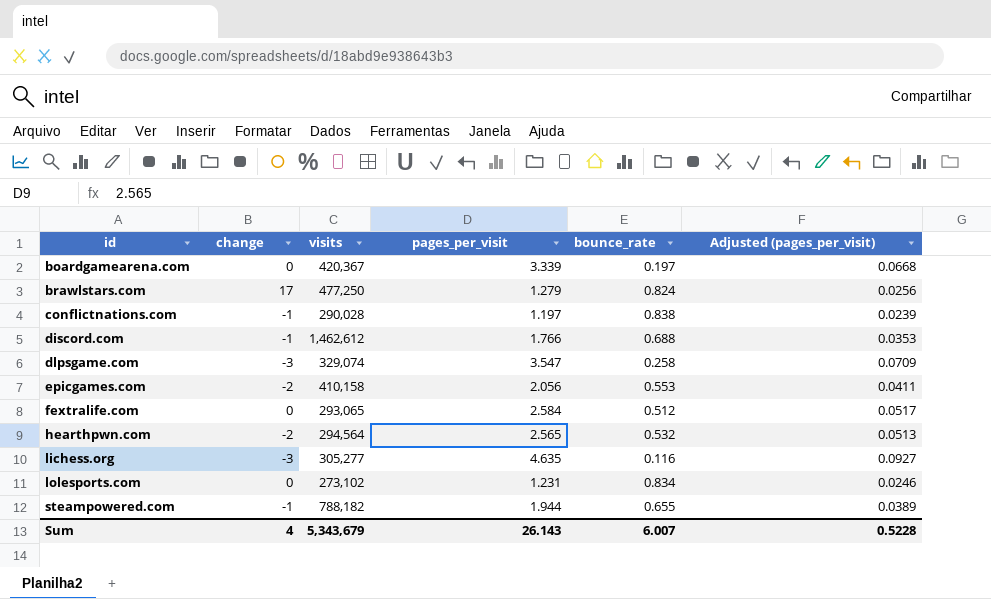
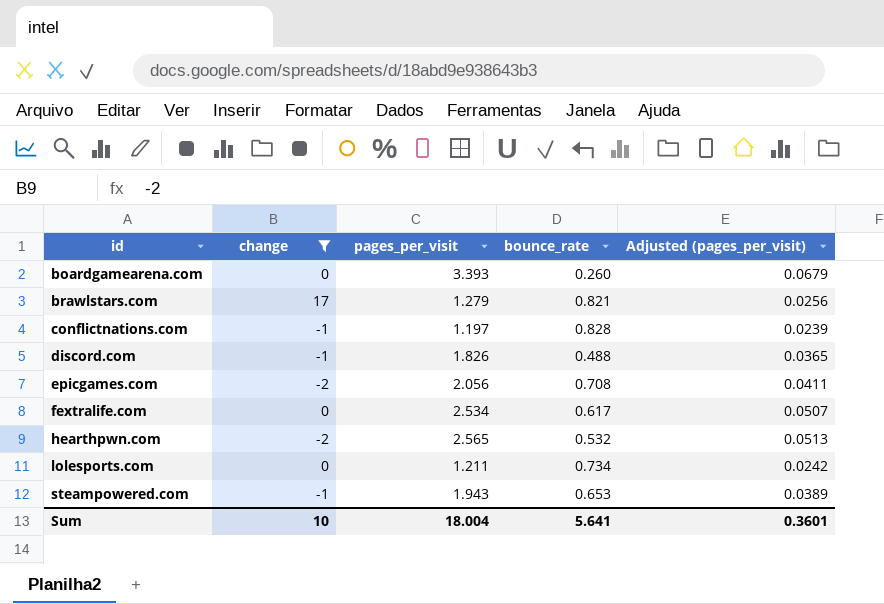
filter: none -> change != -3
column visits | position: 3 -> none
boardgamearena.com | pages_per_visit: 3.339 -> 3.393
boardgamearena.com | bounce_rate: 0.197 -> 0.260
boardgamearena.com | Adjusted (pages_per_visit): 0.0668 -> 0.0679
brawlstars.com | bounce_rate: 0.824 -> 0.821
conflictnations.com | bounce_rate: 0.838 -> 0.828
discord.com | pages_per_visit: 1.766 -> 1.826
discord.com | bounce_rate: 0.688 -> 0.488
discord.com | Adjusted (pages_per_visit): 0.0353 -> 0.0365
epicgames.com | bounce_rate: 0.553 -> 0.708
fextralife.com | pages_per_visit: 2.584 -> 2.534
fextralife.com | bounce_rate: 0.512 -> 0.617
fextralife.com | Adjusted (pages_per_visit): 0.0517 -> 0.0507
lolesports.com | pages_per_visit: 1.231 -> 1.211
lolesports.com | bounce_rate: 0.834 -> 0.734
lolesports.com | Adjusted (pages_per_visit): 0.0246 -> 0.0242
steampowered.com | pages_per_visit: 1.944 -> 1.943
steampowered.com | bounce_rate: 0.655 -> 0.653
Sum | change: 4 -> 10
Sum | pages_per_visit: 26.143 -> 18.004
Sum | bounce_rate: 6.007 -> 5.641
Sum | Adjusted (pages_per_visit): 0.5228 -> 0.3601

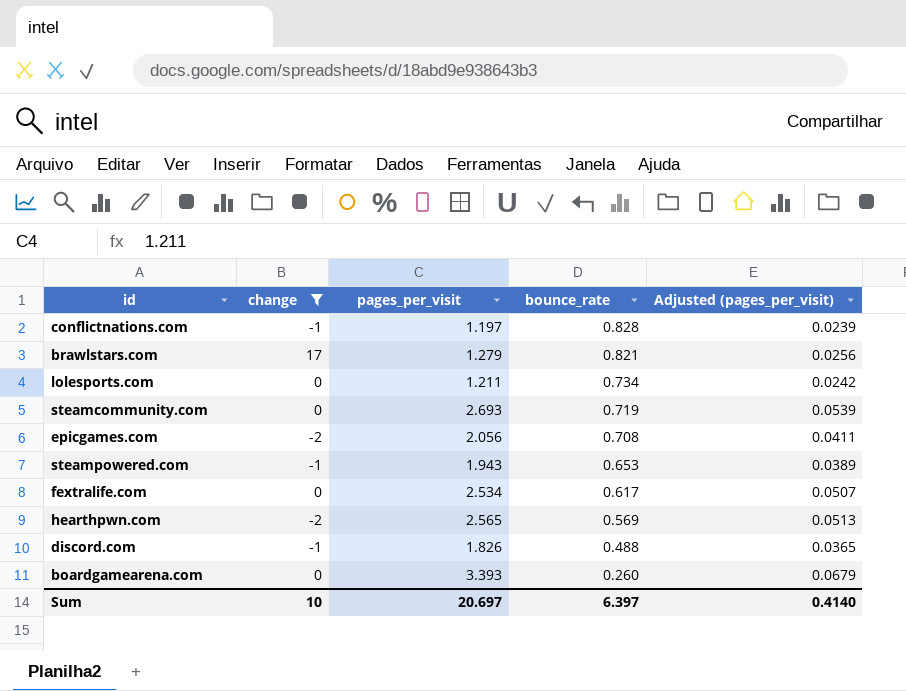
row order: id ascending -> bounce_rate descending
row steamcommunity.com: none -> 0 | 2.693 | 0.719 | 0.0539
hearthpwn.com | bounce_rate: 0.532 -> 0.569
Sum | pages_per_visit: 18.004 -> 20.697
Sum | bounce_rate: 5.641 -> 6.397
Sum | Adjusted (pages_per_visit): 0.3601 -> 0.4140

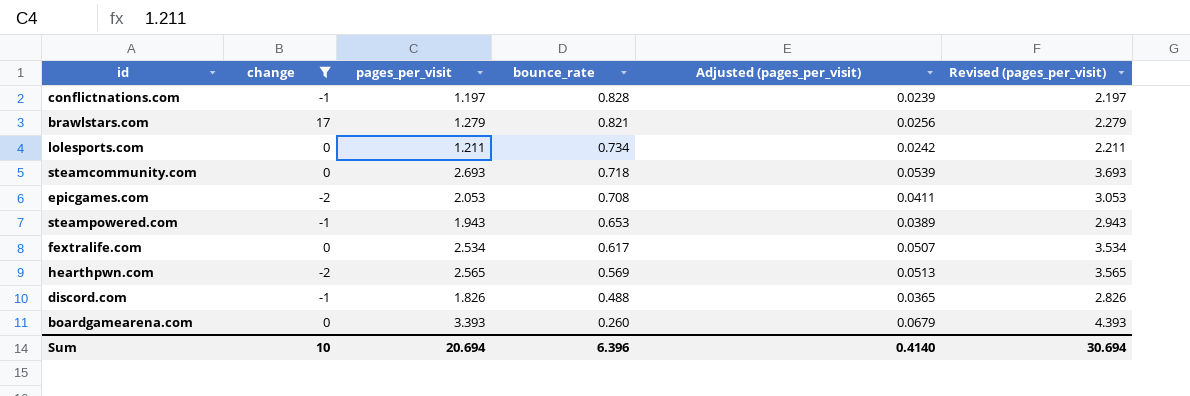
column Revised (pages_per_visit) | formula: none -> [pages_per_visit] + 1
steamcommunity.com | bounce_rate: 0.719 -> 0.718
epicgames.com | pages_per_visit: 2.056 -> 2.053
Sum | pages_per_visit: 20.697 -> 20.694
Sum | bounce_rate: 6.397 -> 6.396

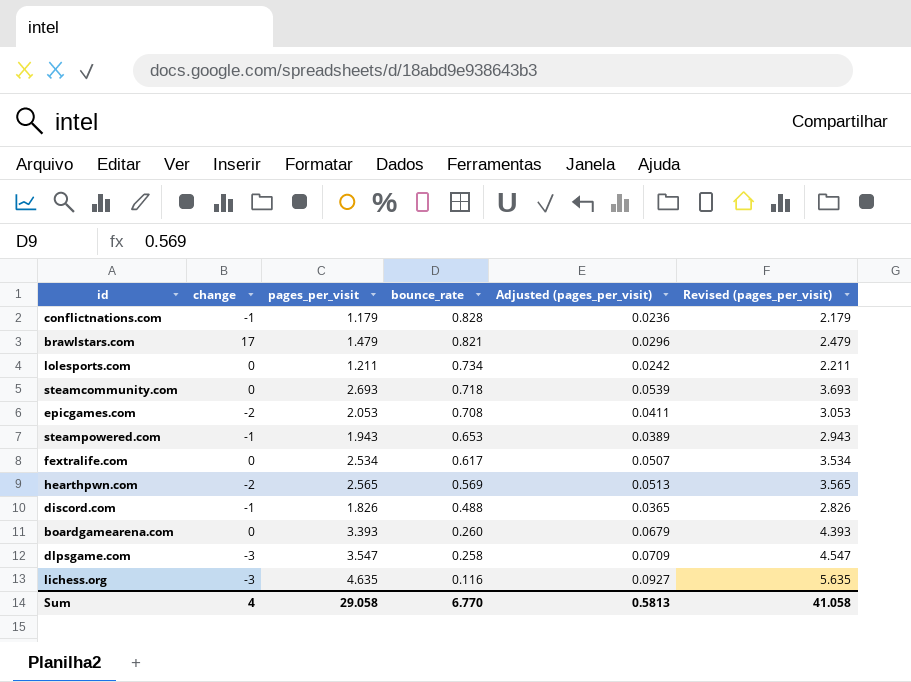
filter: change != -3 -> none
conflictnations.com | pages_per_visit: 1.197 -> 1.179
conflictnations.com | Adjusted (pages_per_visit): 0.0239 -> 0.0236
conflictnations.com | Revised (pages_per_visit): 2.197 -> 2.179
brawlstars.com | pages_per_visit: 1.279 -> 1.479
brawlstars.com | Adjusted (pages_per_visit): 0.0256 -> 0.0296
brawlstars.com | Revised (pages_per_visit): 2.279 -> 2.479
Sum | change: 10 -> 4
Sum | pages_per_visit: 20.694 -> 29.058
Sum | bounce_rate: 6.396 -> 6.770
Sum | Adjusted (pages_per_visit): 0.4140 -> 0.5813
Sum | Revised (pages_per_visit): 30.694 -> 41.058

